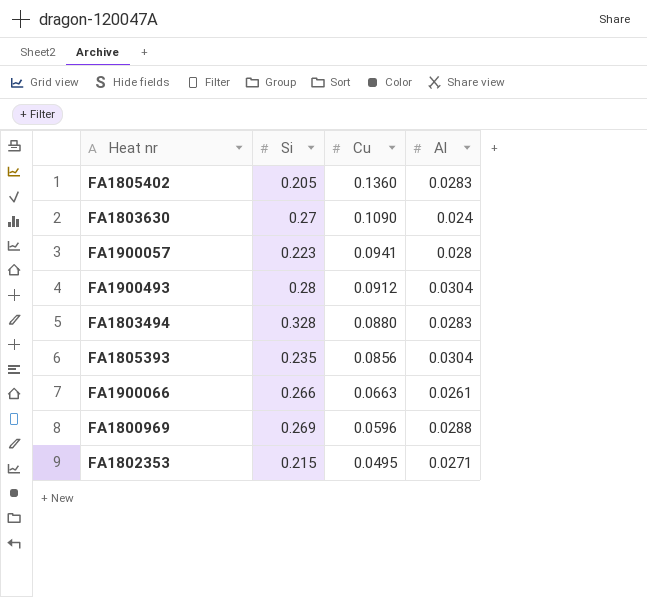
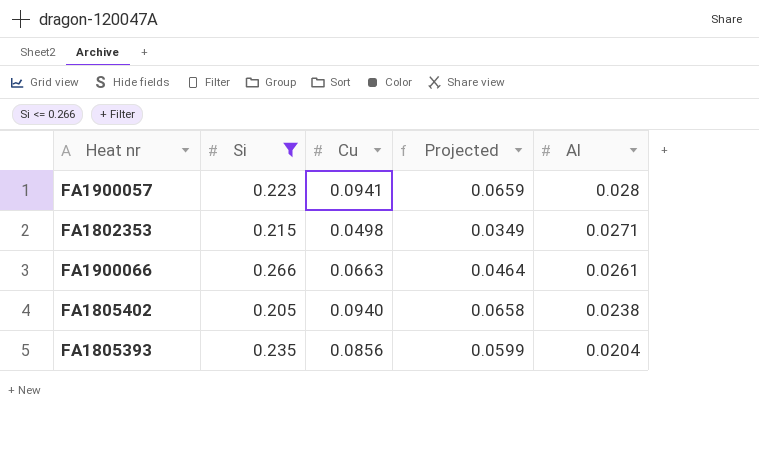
filter: none -> Si <= 0.266
row order: Cu descending -> Al descending
column Projected | formula: none -> [Cu] * 0.7
FA1802353 | Cu: 0.0495 -> 0.0498
FA1805402 | Cu: 0.1360 -> 0.0940
FA1805402 | Al: 0.0283 -> 0.0238
FA1805393 | Al: 0.0304 -> 0.0204

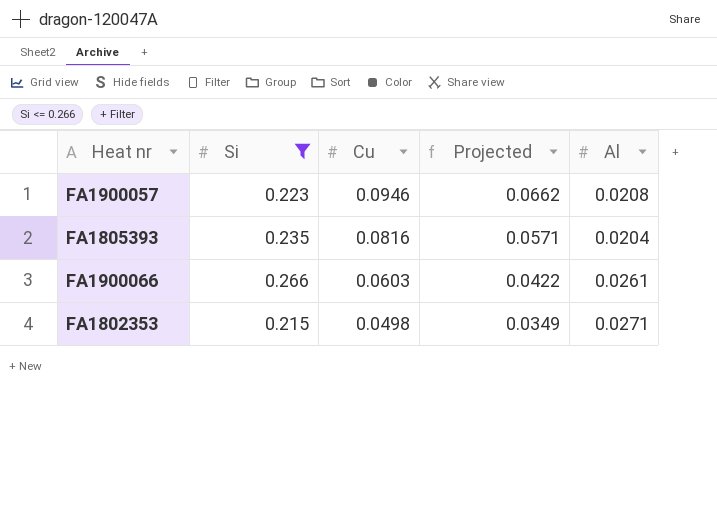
row order: Al descending -> Cu descending
row FA1805402: 0.205 | 0.0940 | 0.0658 | 0.0238 -> none
FA1900057 | Cu: 0.0941 -> 0.0946
FA1900057 | Projected: 0.0659 -> 0.0662
FA1900057 | Al: 0.028 -> 0.0208
FA1805393 | Cu: 0.0856 -> 0.0816
FA1805393 | Projected: 0.0599 -> 0.0571
FA1900066 | Cu: 0.0663 -> 0.0603
FA1900066 | Projected: 0.0464 -> 0.0422

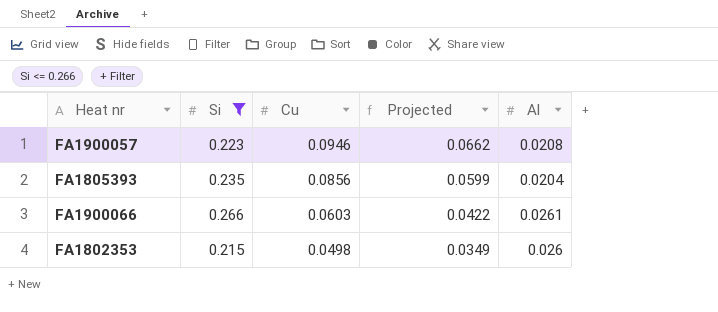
FA1805393 | Cu: 0.0816 -> 0.0856
FA1805393 | Projected: 0.0571 -> 0.0599
FA1802353 | Al: 0.0271 -> 0.026

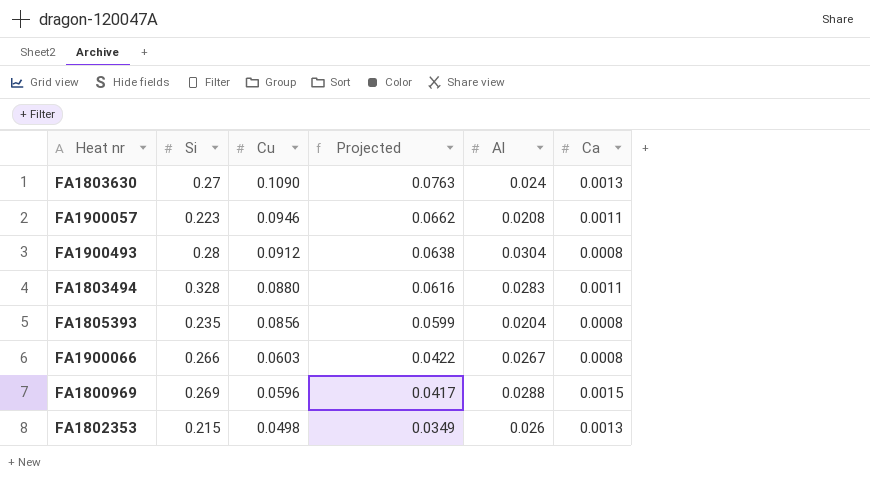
filter: Si <= 0.266 -> none
column Ca | position: none -> 6
FA1900066 | Al: 0.0261 -> 0.0267

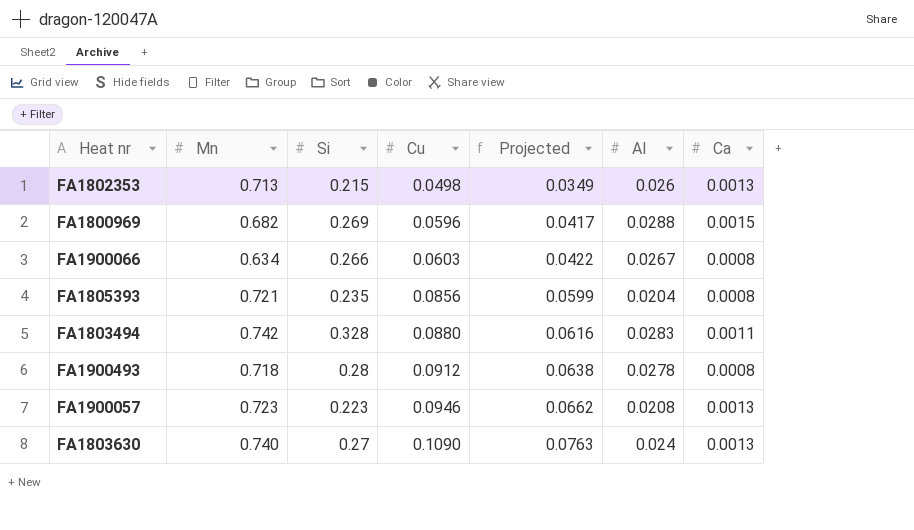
row order: Cu descending -> Cu ascending
column Mn | position: none -> 2
FA1900493 | Al: 0.0304 -> 0.0278
FA1900057 | Ca: 0.0011 -> 0.0013

